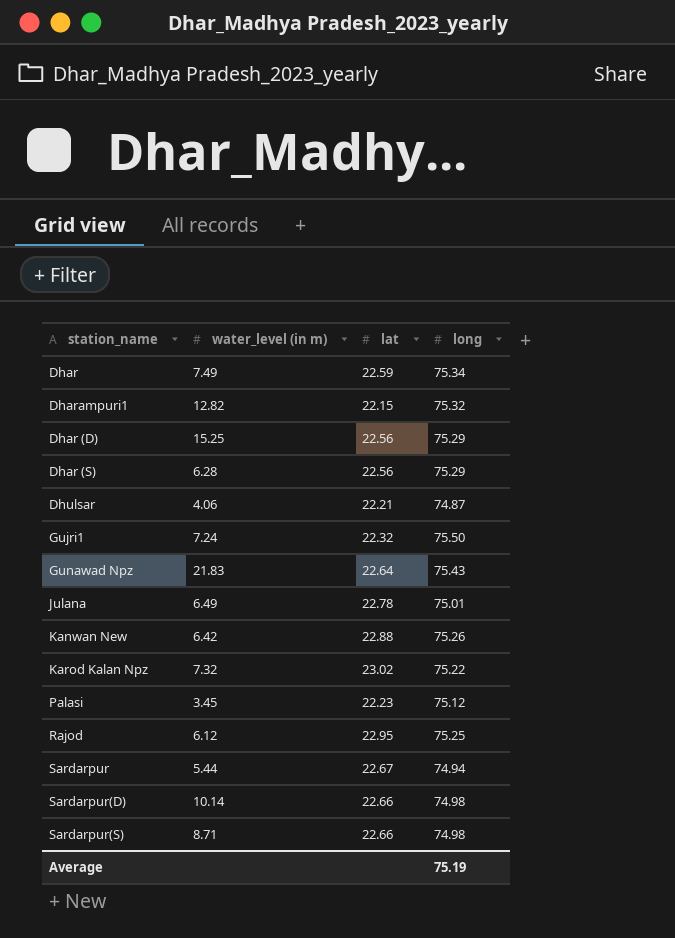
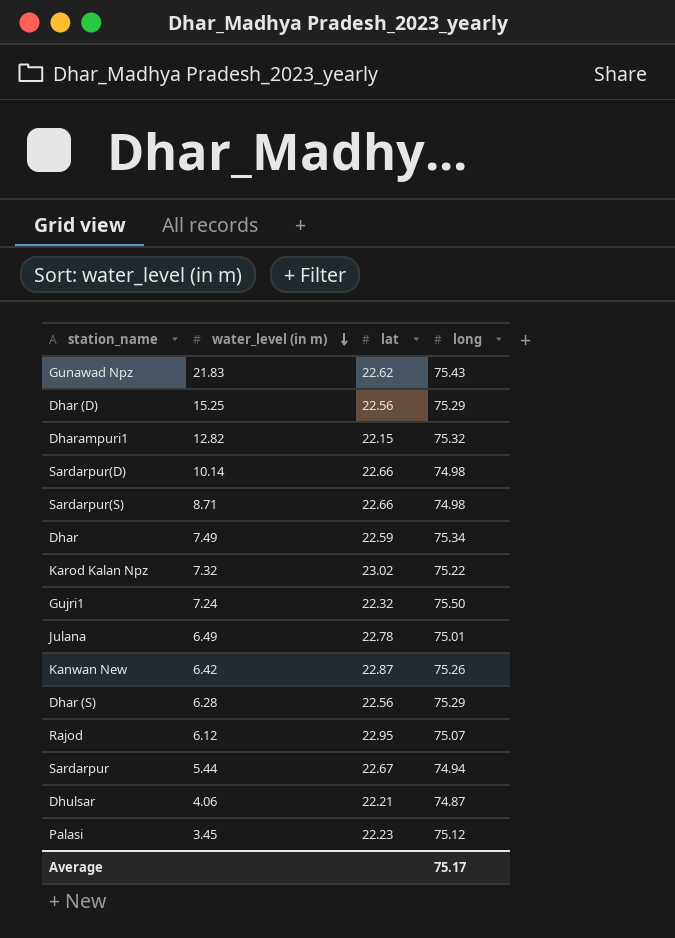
row order: none -> water_level (in m) descending
Gunawad Npz | lat: 22.64 -> 22.62
Kanwan New | lat: 22.88 -> 22.87
Rajod | long: 75.25 -> 75.07
Average | long: 75.19 -> 75.17

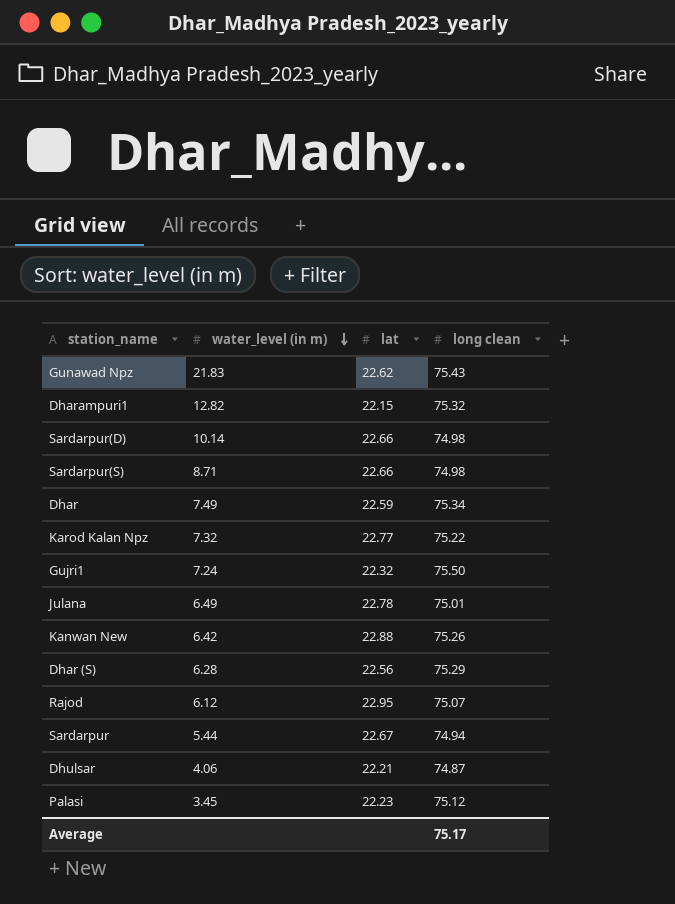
column name: long -> long clean
row Dhar (D): 15.25 | 22.56 | 75.29 -> none
Karod Kalan Npz | lat: 23.02 -> 22.77
Kanwan New | lat: 22.87 -> 22.88

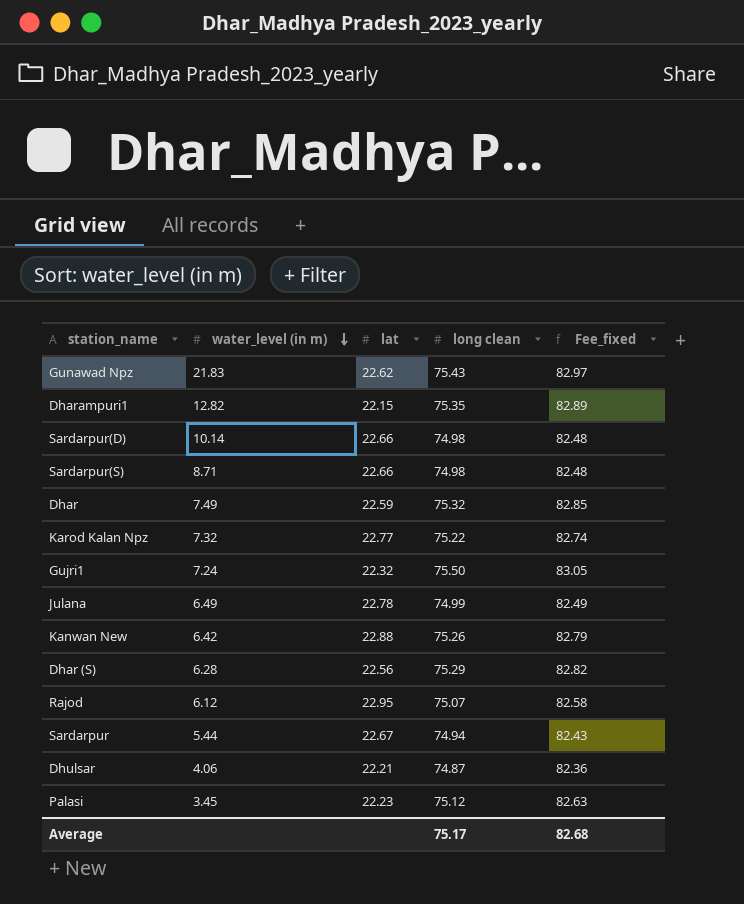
column Fee_fixed | formula: none -> [long clean] * 1.1
Dharampuri1 | long clean: 75.32 -> 75.35
Dhar | long clean: 75.34 -> 75.32
Julana | long clean: 75.01 -> 74.99

